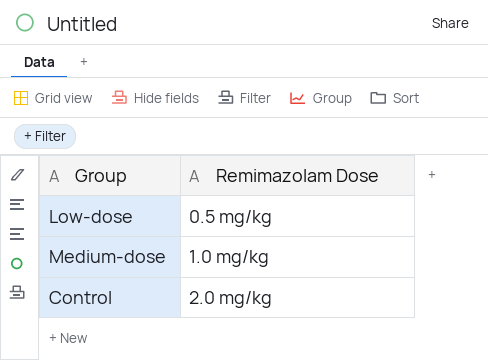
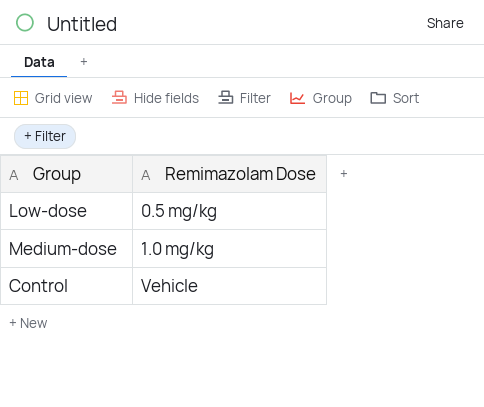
Control | Remimazolam Dose: 2.0 mg/kg -> Vehicle

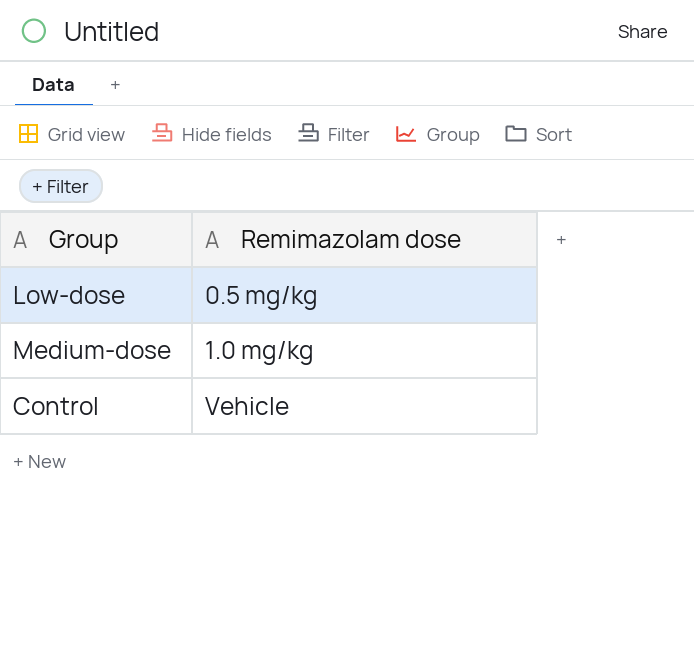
column name: Remimazolam Dose -> Remimazolam dose

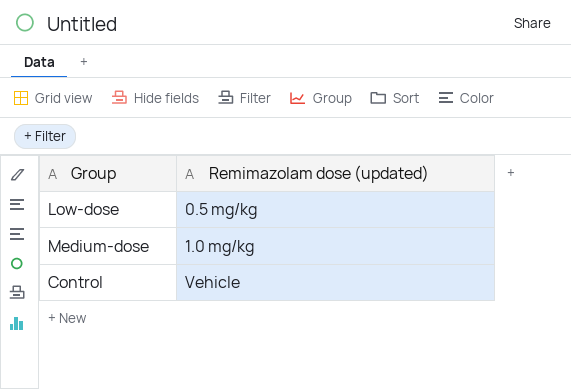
column name: Remimazolam dose -> Remimazolam dose (updated)

